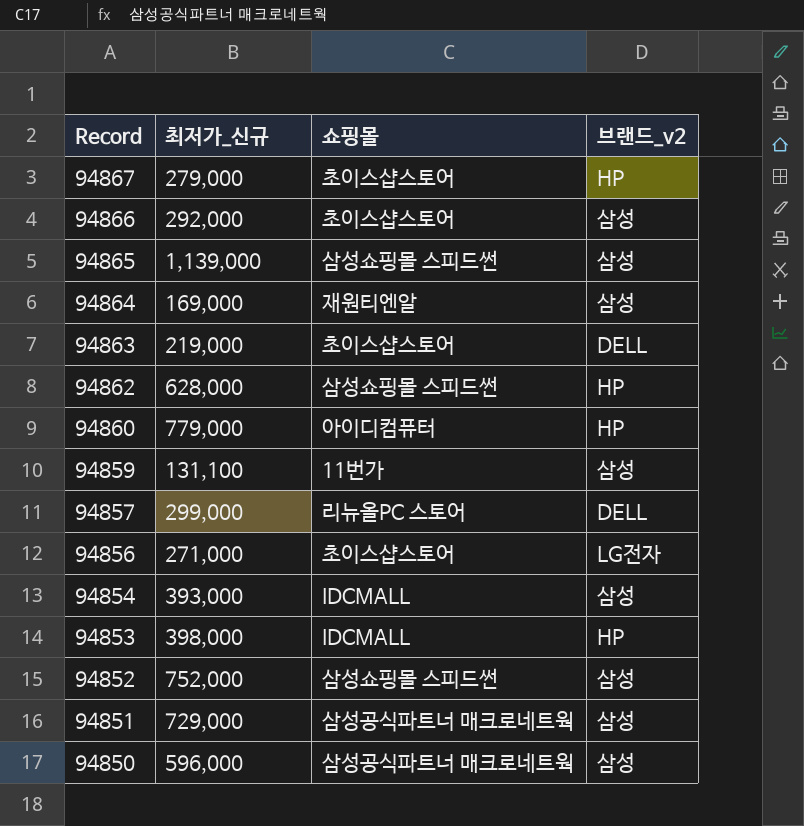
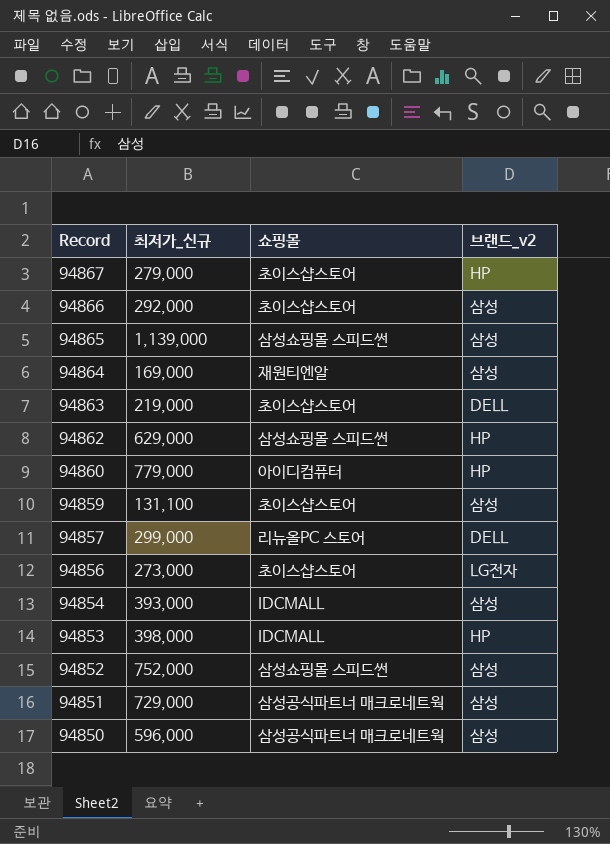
94862 | 최저가_신규: 628,000 -> 629,000
94859 | 쇼핑몰: 11번가 -> 초이스샵스토어
94856 | 최저가_신규: 271,000 -> 273,000

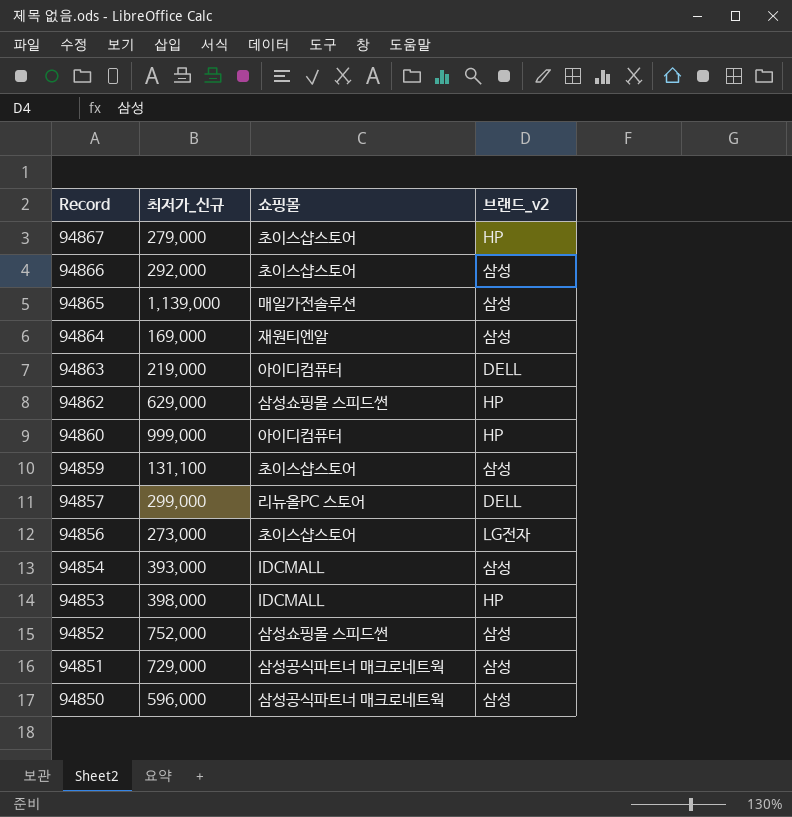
94865 | 쇼핑몰: 삼성쇼핑몰 스피드썬 -> 매일가전솔루션
94863 | 쇼핑몰: 초이스샵스토어 -> 아이디컴퓨터
94860 | 최저가_신규: 779,000 -> 999,000

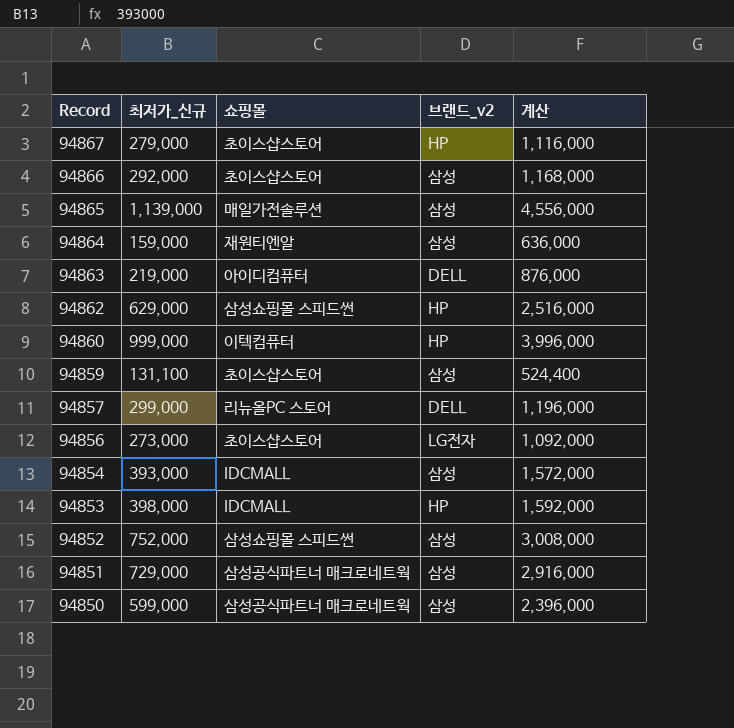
column 계산 | formula: none -> [최저가_신규] * 4
94864 | 최저가_신규: 169,000 -> 159,000
94860 | 쇼핑몰: 아이디컴퓨터 -> 이텍컴퓨터
94850 | 최저가_신규: 596,000 -> 599,000

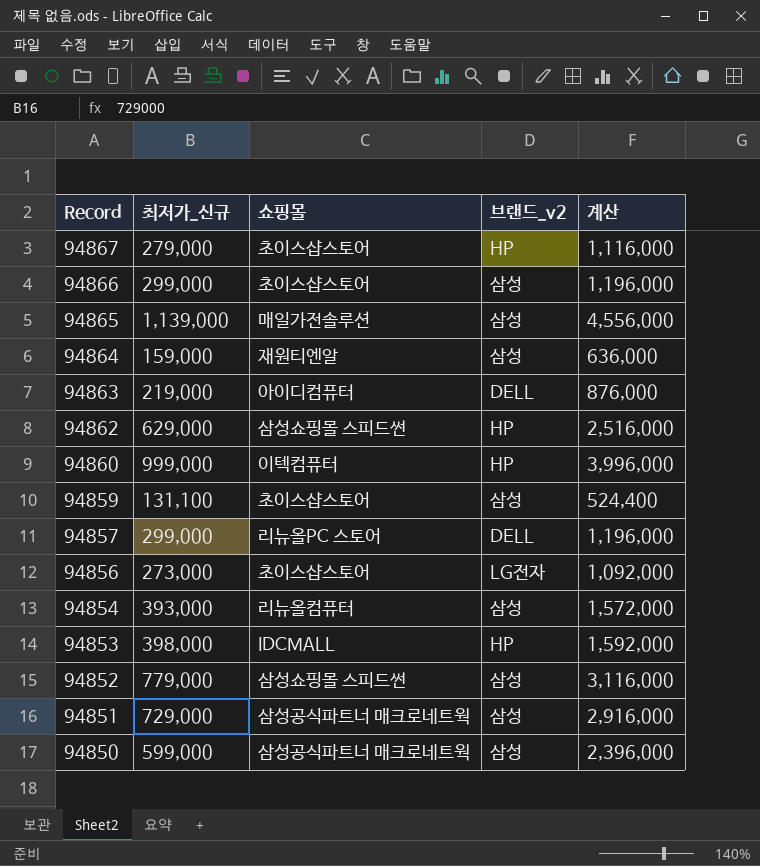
94866 | 최저가_신규: 292,000 -> 299,000
94866 | 계산: 1,168,000 -> 1,196,000
94854 | 쇼핑몰: IDCMALL -> 리뉴올컴퓨터
94852 | 최저가_신규: 752,000 -> 779,000
94852 | 계산: 3,008,000 -> 3,116,000

